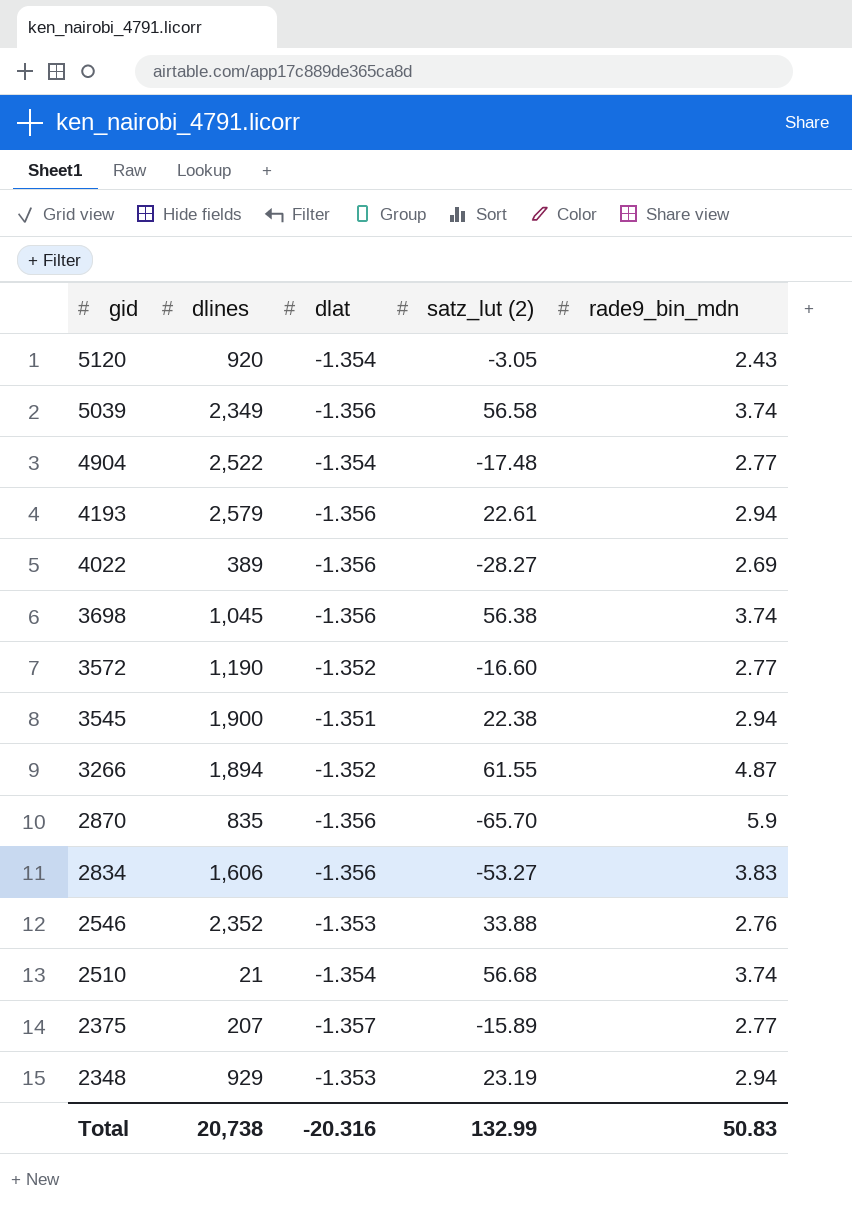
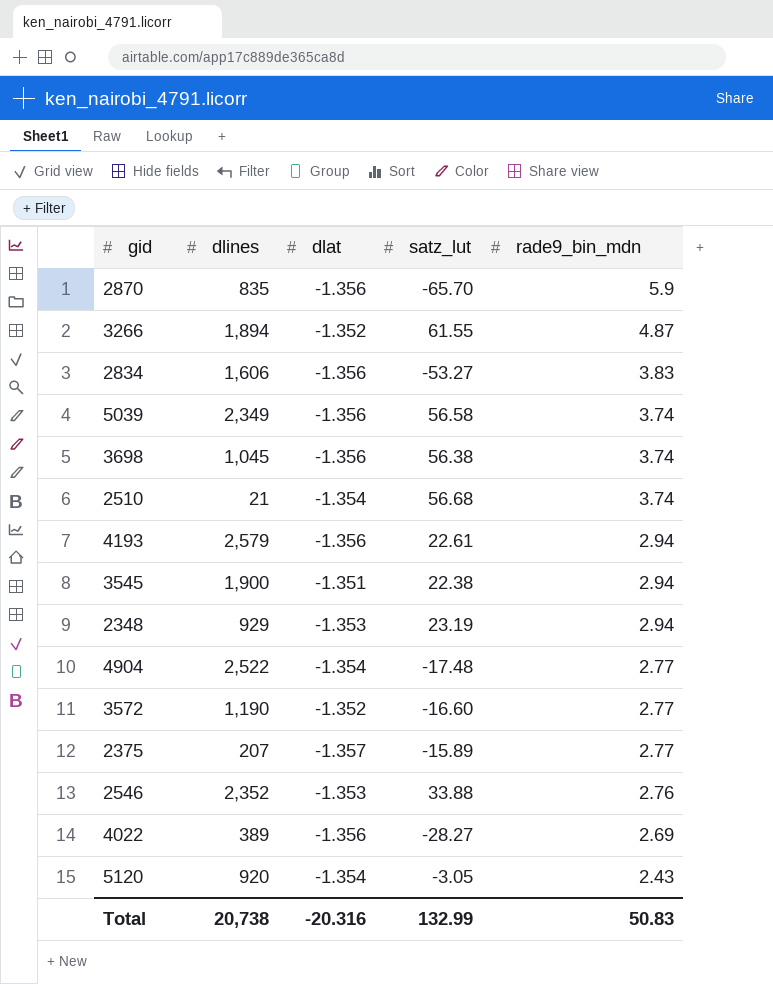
row order: gid descending -> rade9_bin_mdn descending
column name: satz_lut (2) -> satz_lut

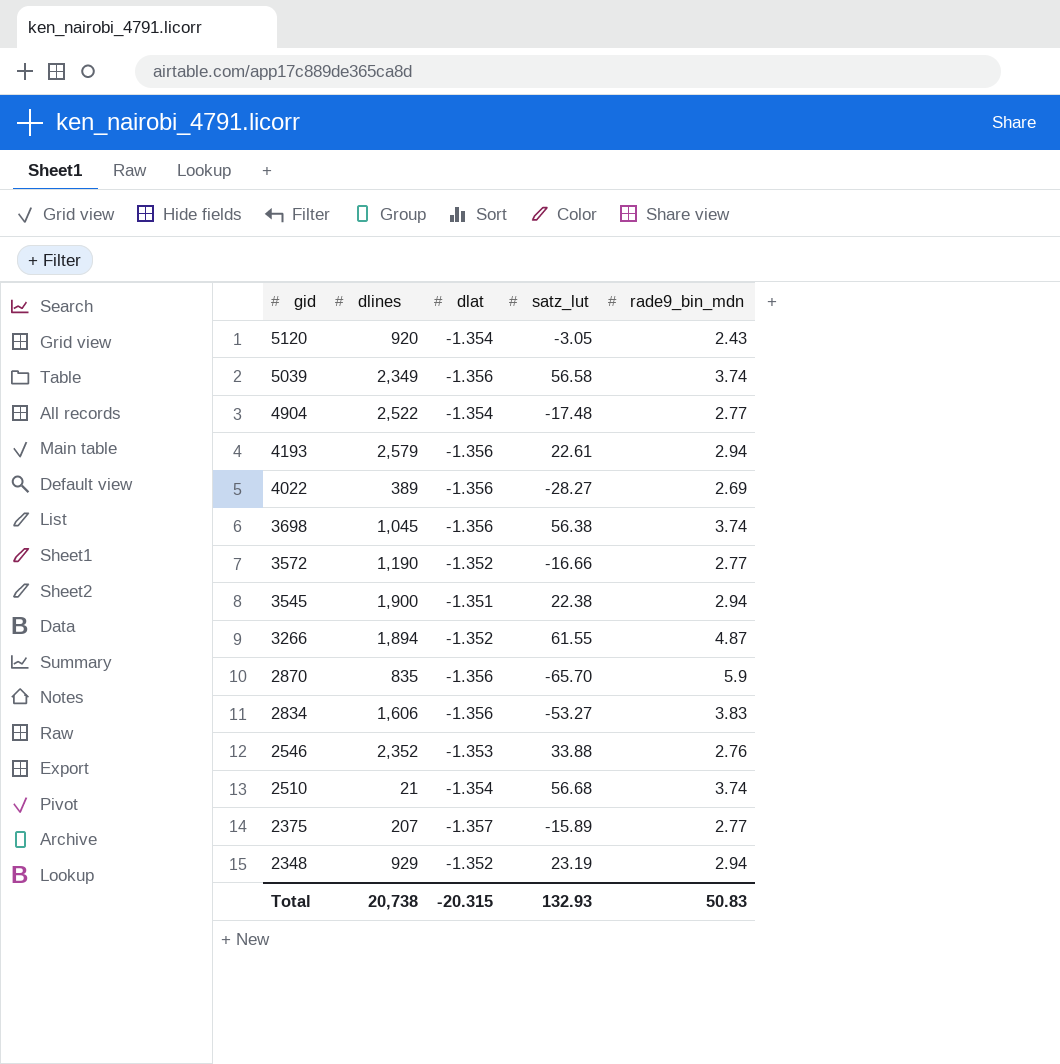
row order: rade9_bin_mdn descending -> gid descending
3572 | satz_lut: -16.60 -> -16.66
2348 | dlat: -1.353 -> -1.352
Total | dlat: -20.316 -> -20.315
Total | satz_lut: 132.99 -> 132.93

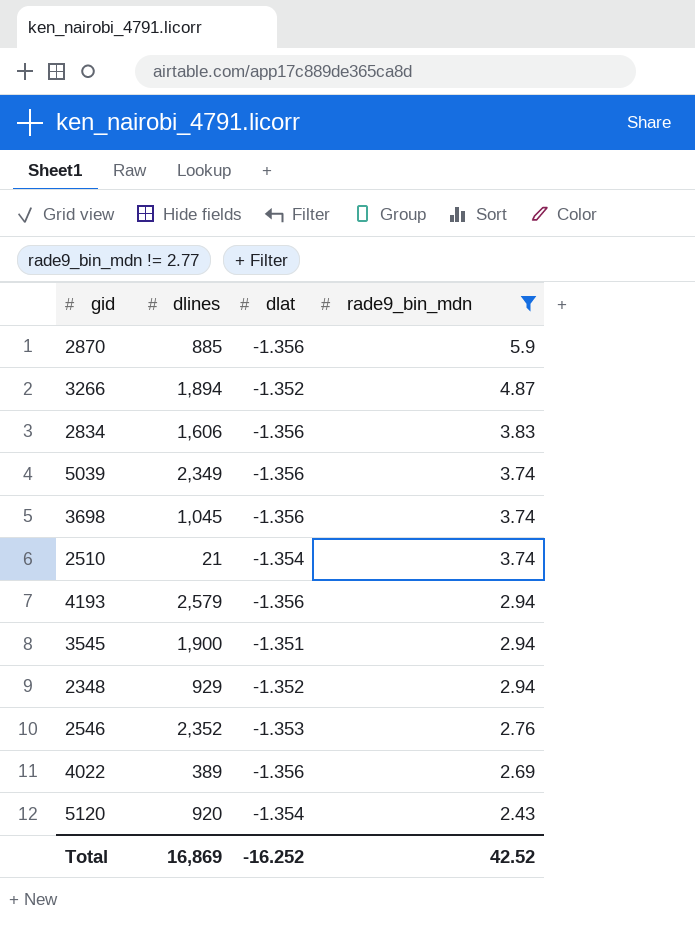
filter: none -> rade9_bin_mdn != 2.77
row order: gid descending -> rade9_bin_mdn descending
column satz_lut | position: 4 -> none
2870 | dlines: 835 -> 885
Total | dlines: 20,738 -> 16,869
Total | dlat: -20.315 -> -16.252
Total | rade9_bin_mdn: 50.83 -> 42.52

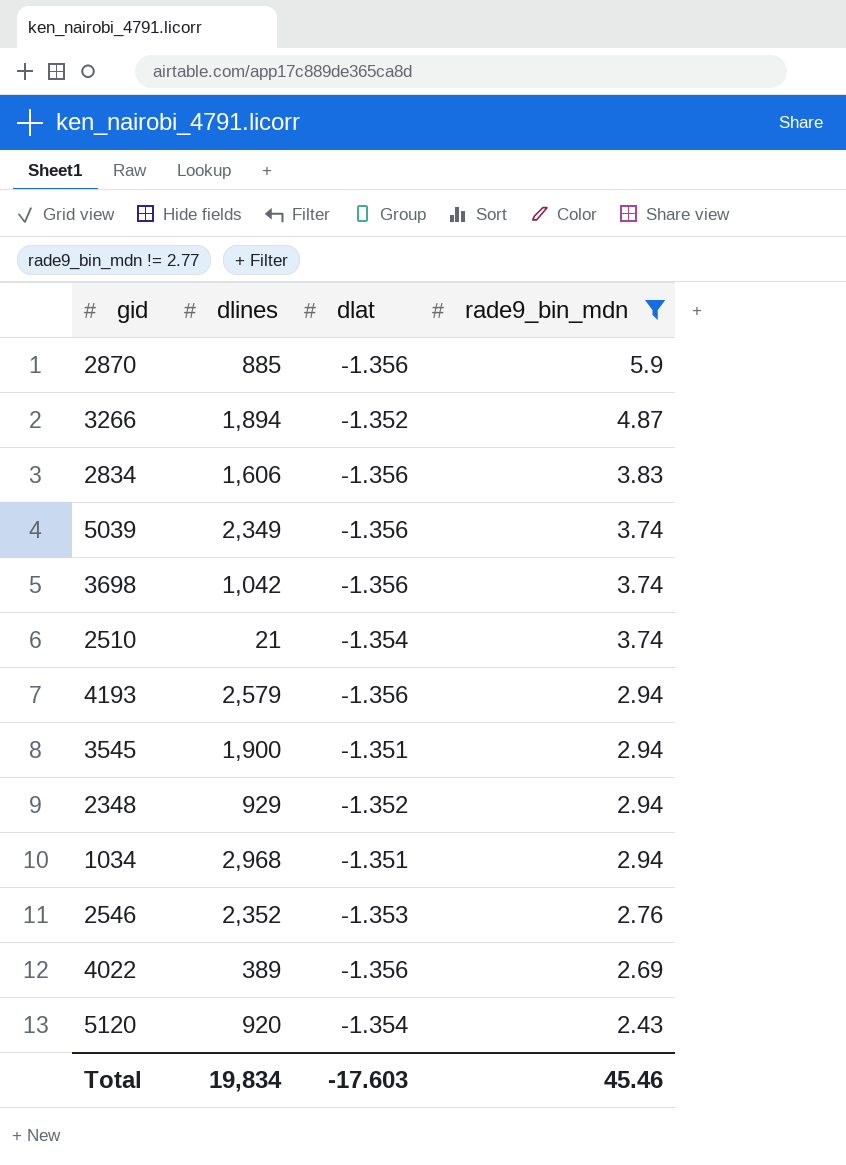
3698 | dlines: 1,045 -> 1,042
row 1034: none -> 2,968 | -1.351 | 2.94
Total | dlines: 16,869 -> 19,834
Total | dlat: -16.252 -> -17.603
Total | rade9_bin_mdn: 42.52 -> 45.46

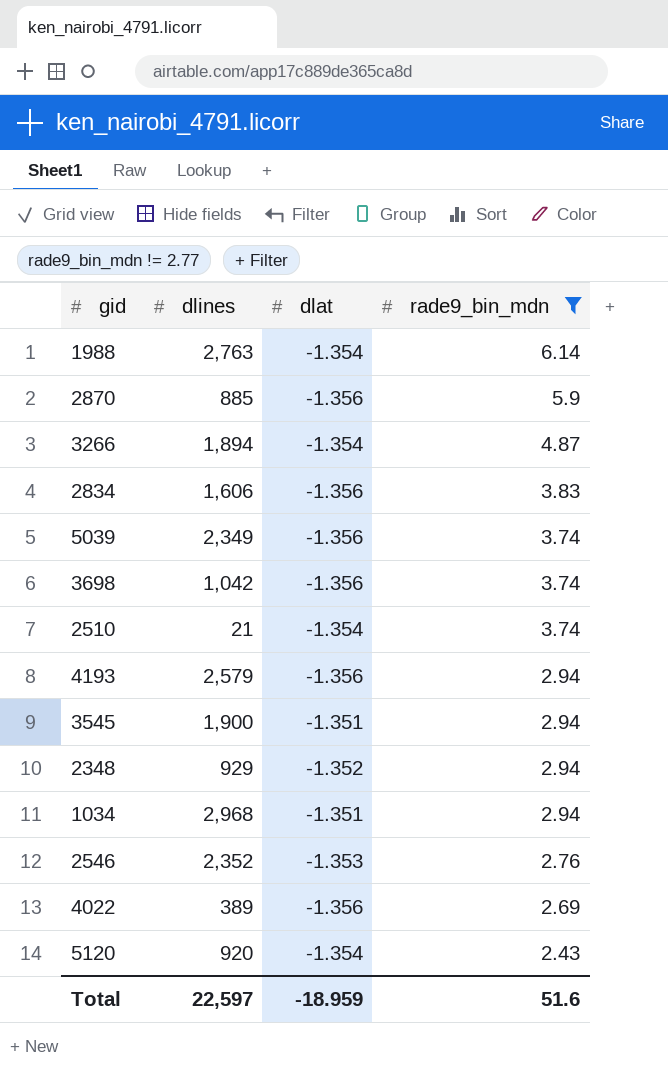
row 1988: none -> 2,763 | -1.354 | 6.14
3266 | dlat: -1.352 -> -1.354
Total | dlines: 19,834 -> 22,597
Total | dlat: -17.603 -> -18.959
Total | rade9_bin_mdn: 45.46 -> 51.6

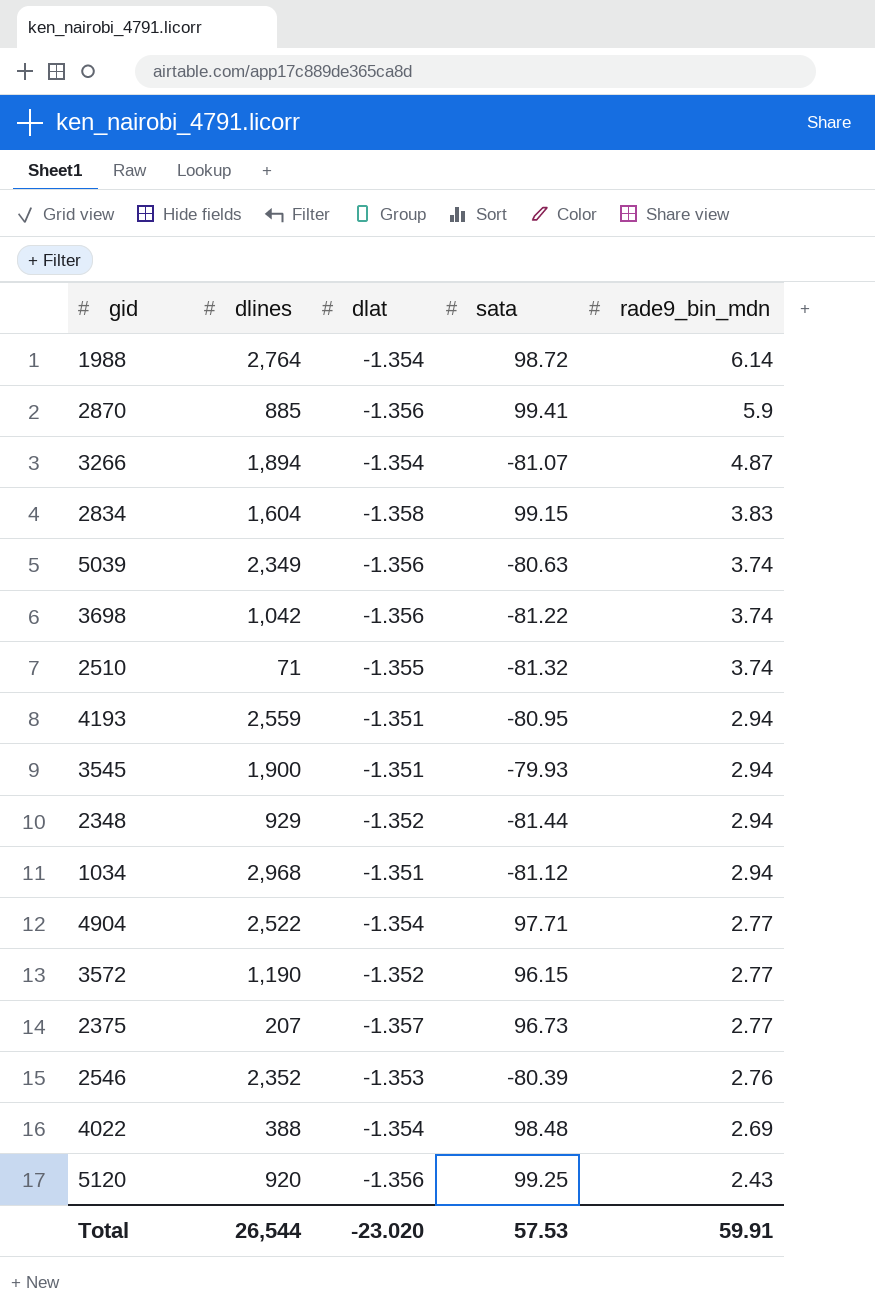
filter: rade9_bin_mdn != 2.77 -> none
column sata | position: none -> 4
1988 | dlines: 2,763 -> 2,764
2834 | dlines: 1,606 -> 1,604
2834 | dlat: -1.356 -> -1.358
2510 | dlines: 21 -> 71
2510 | dlat: -1.354 -> -1.355
4193 | dlines: 2,579 -> 2,559
4193 | dlat: -1.356 -> -1.351
4022 | dlines: 389 -> 388
4022 | dlat: -1.356 -> -1.354
5120 | dlat: -1.354 -> -1.356
Total | dlines: 22,597 -> 26,544
Total | dlat: -18.959 -> -23.020
Total | rade9_bin_mdn: 51.6 -> 59.91

